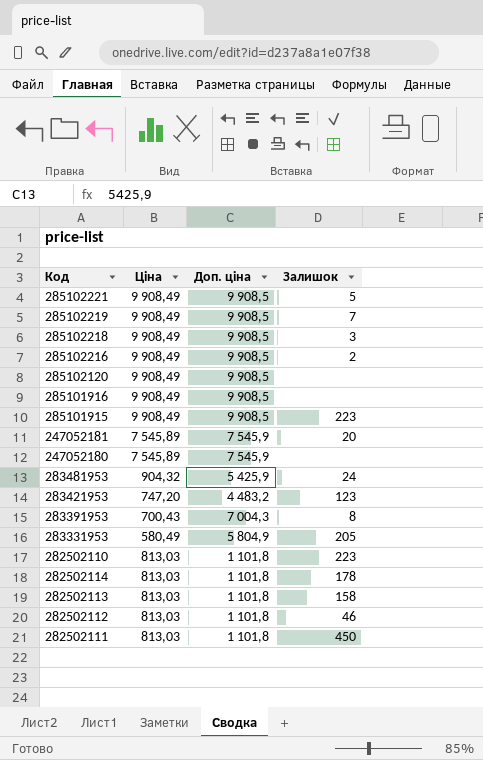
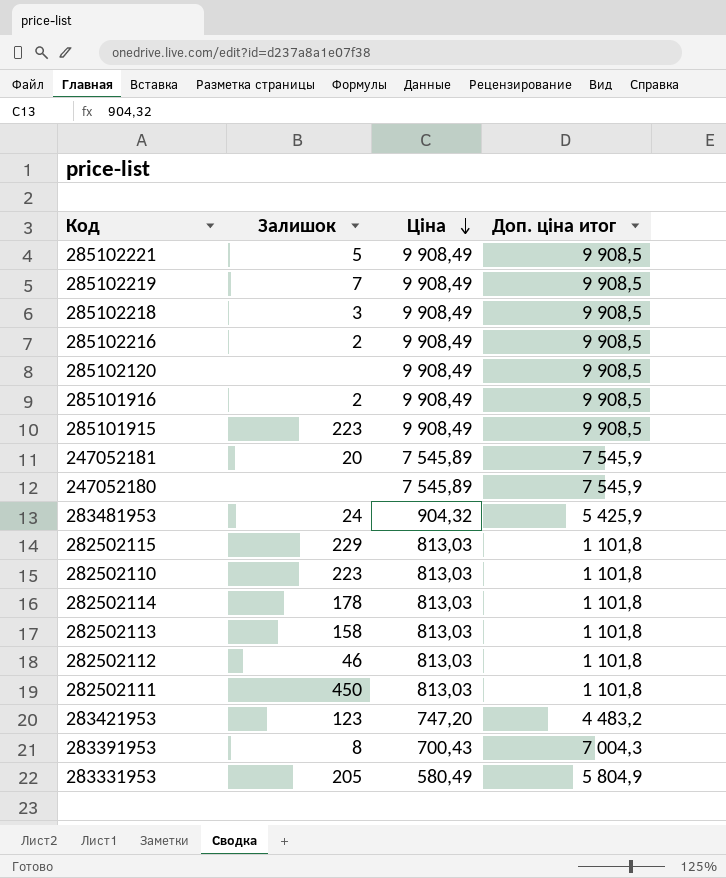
row order: none -> Ціна descending
column Залишок | position: 4 -> 2
column name: Доп. ціна -> Доп. ціна итог
285101916 | Залишок: none -> 2
row 282502115: none -> 229 | 813,03 | 1 101,8

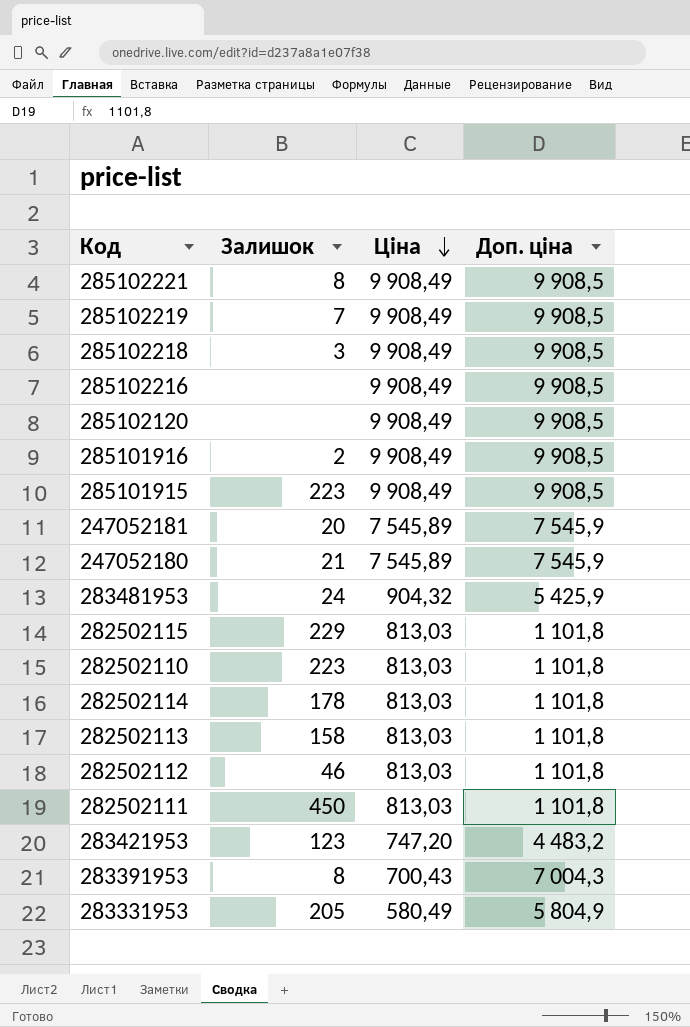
column name: Доп. ціна итог -> Доп. ціна
285102221 | Залишок: 5 -> 8
285102216 | Залишок: 2 -> none
247052180 | Залишок: none -> 21

